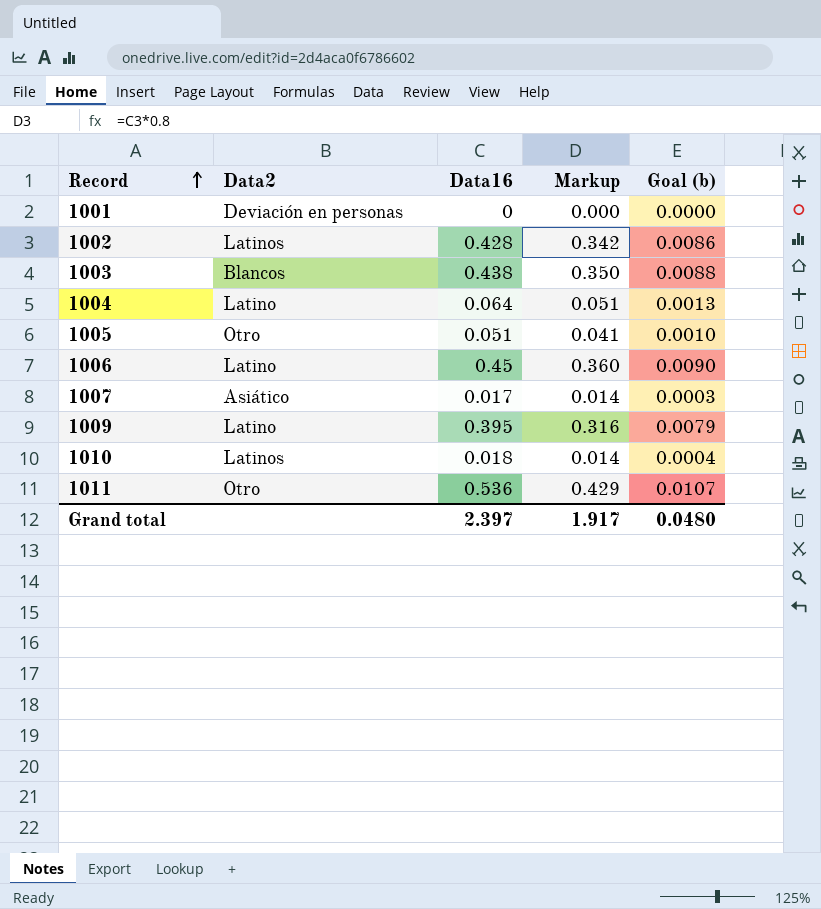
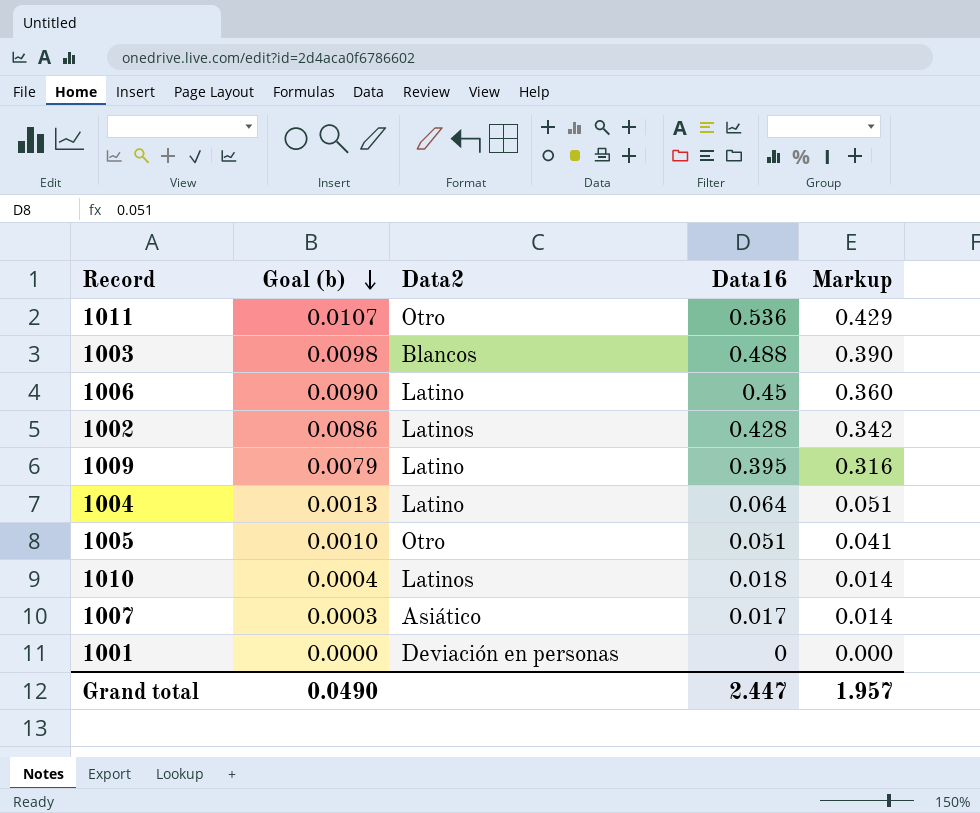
row order: Record ascending -> Goal (b) descending
column Goal (b) | position: 5 -> 2
1003 | Goal (b): 0.0088 -> 0.0098
1003 | Data16: 0.438 -> 0.488
1003 | Markup: 0.350 -> 0.390
Grand total | Goal (b): 0.0480 -> 0.0490
Grand total | Data16: 2.397 -> 2.447
Grand total | Markup: 1.917 -> 1.957

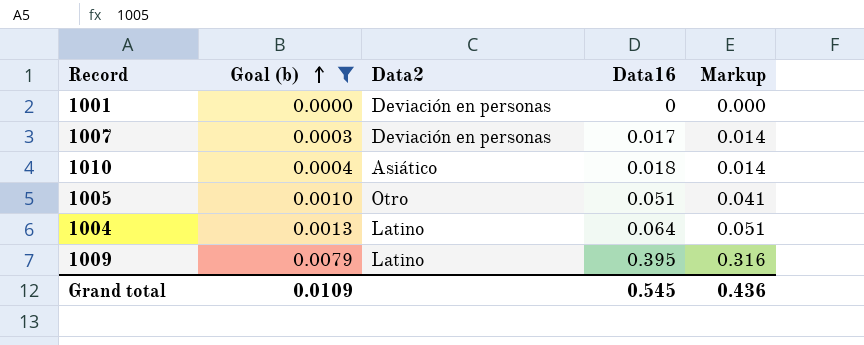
filter: none -> Goal (b) <= 0.0079
row order: Goal (b) descending -> Goal (b) ascending
1007 | Data2: Asiático -> Deviación en personas
1010 | Data2: Latinos -> Asiático
Grand total | Goal (b): 0.0490 -> 0.0109
Grand total | Data16: 2.447 -> 0.545
Grand total | Markup: 1.957 -> 0.436

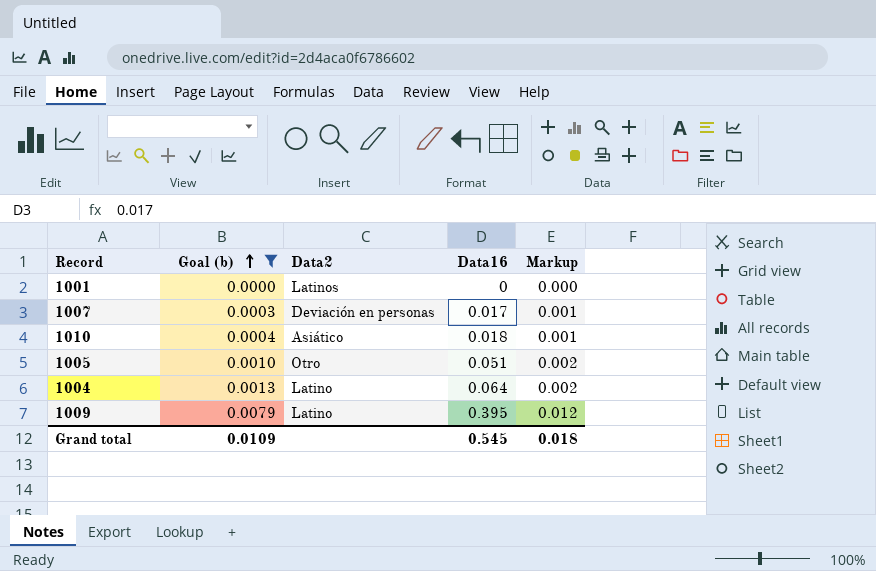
column Markup | formula: [Data16] * 0.8 -> [Data16] * 0.03
1001 | Data2: Deviación en personas -> Latinos
Grand total | Markup: 0.436 -> 0.018

